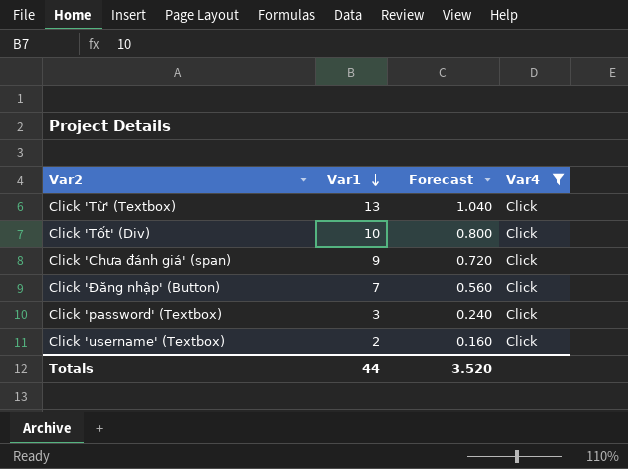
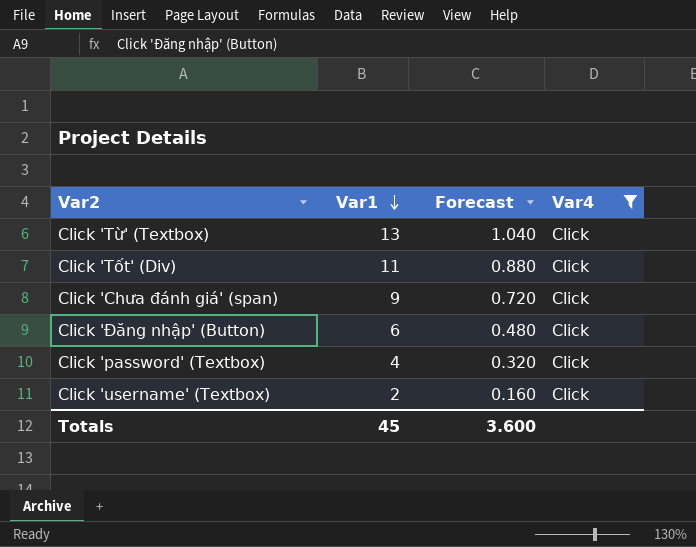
Click 'Tốt' (Div) | Var1: 10 -> 11
Click 'Tốt' (Div) | Forecast: 0.800 -> 0.880
Click 'Đăng nhập' (Button) | Var1: 7 -> 6
Click 'Đăng nhập' (Button) | Forecast: 0.560 -> 0.480
Click 'password' (Textbox) | Var1: 3 -> 4
Click 'password' (Textbox) | Forecast: 0.240 -> 0.320
Totals | Var1: 44 -> 45
Totals | Forecast: 3.520 -> 3.600

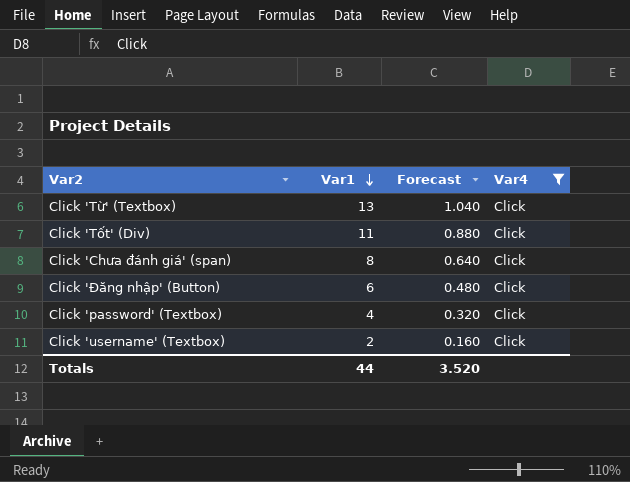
Click 'Chưa đánh giá' (span) | Var1: 9 -> 8
Click 'Chưa đánh giá' (span) | Forecast: 0.720 -> 0.640
Totals | Var1: 45 -> 44
Totals | Forecast: 3.600 -> 3.520

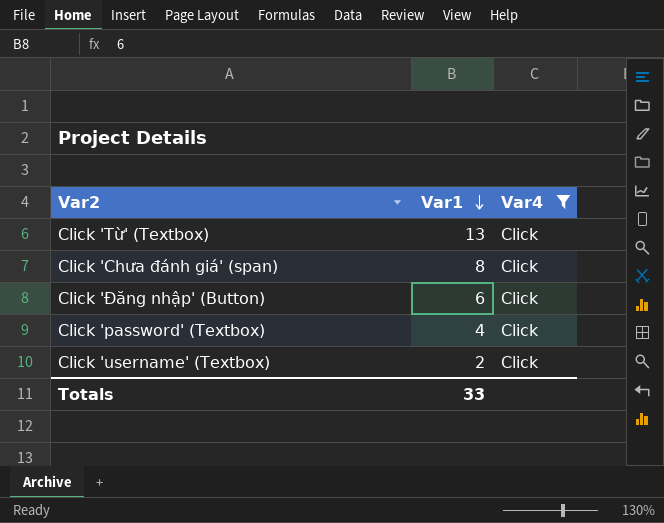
column Forecast | formula: [Var1] * 0.08 -> none
row Click 'Tốt' (Div): 11 | 0.880 | Click -> none
Totals | Var1: 44 -> 33

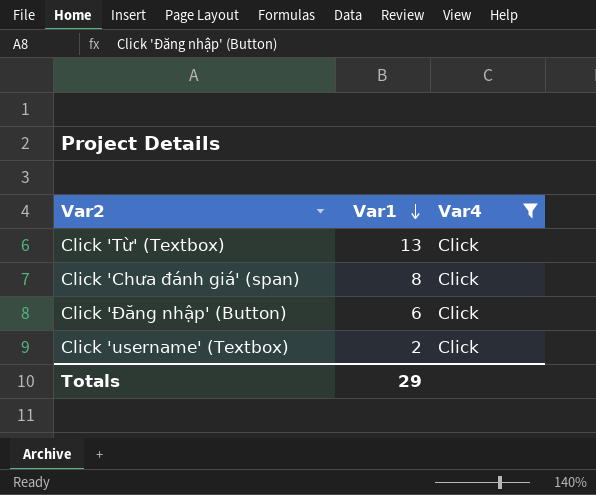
row Click 'password' (Textbox): 4 | Click -> none
Totals | Var1: 33 -> 29

